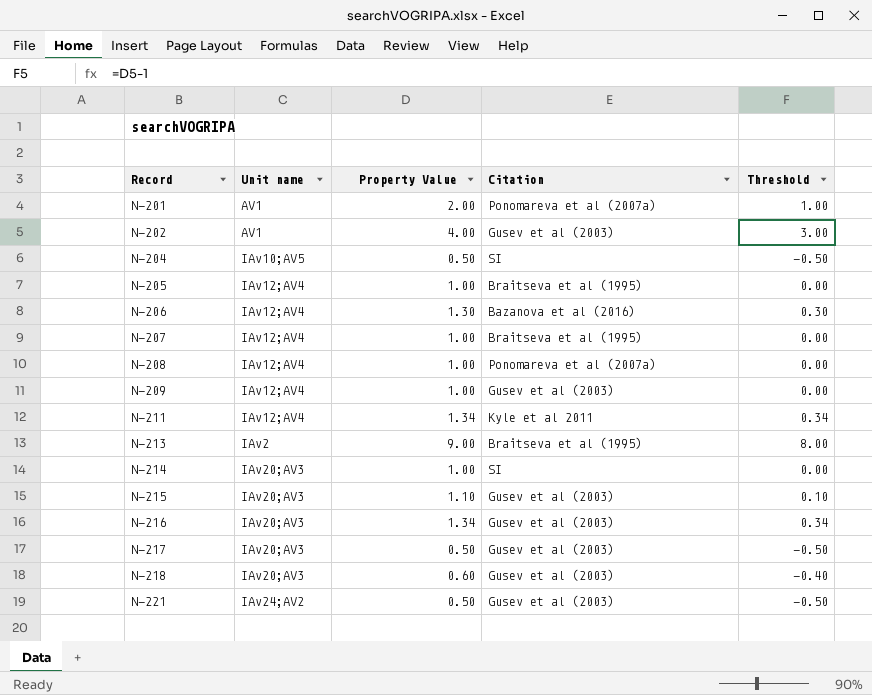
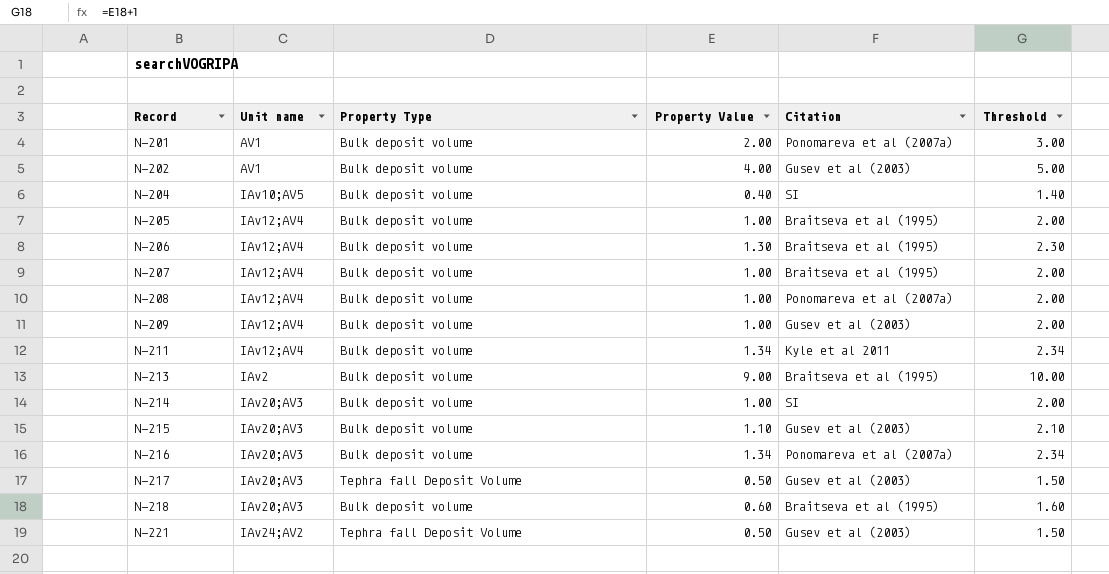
column Property Type | position: none -> 3
column Threshold | formula: [Property Value] - 1 -> [Property Value] + 1
N-204 | Property Value: 0.50 -> 0.40
N-206 | Citation: Bazanova et al (2016) -> Braitseva et al (1995)
N-216 | Citation: Gusev et al (2003) -> Ponomareva et al (2007a)
N-218 | Citation: Gusev et al (2003) -> Braitseva et al (1995)

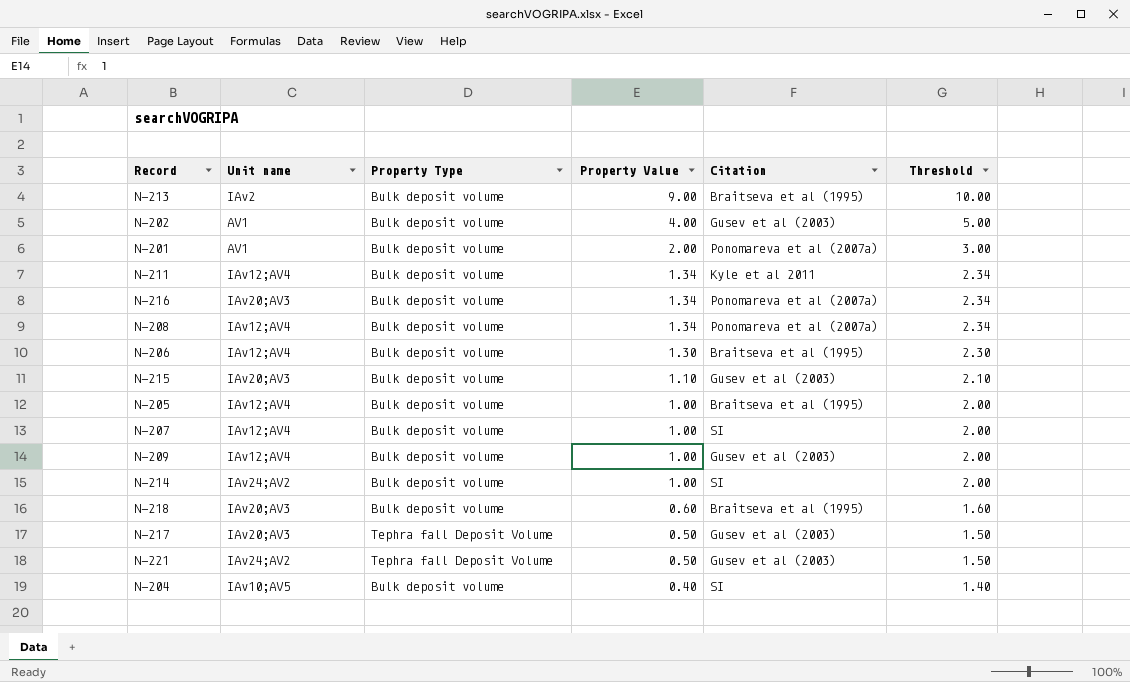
row order: Record ascending -> Property Value descending
N-208 | Property Value: 1.00 -> 1.34
N-208 | Threshold: 2.00 -> 2.34
N-207 | Citation: Braitseva et al (1995) -> SI
N-214 | Unit name: IAv20;AV3 -> IAv24;AV2

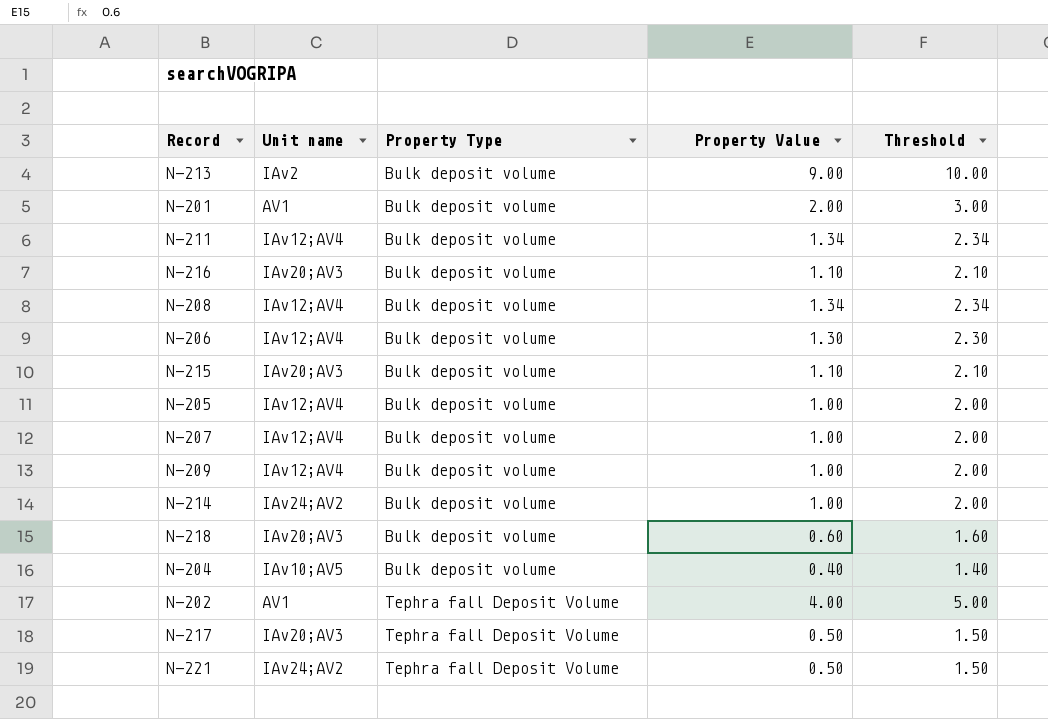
row order: Property Value descending -> Property Type ascending
column Citation | position: 5 -> none
N-216 | Property Value: 1.34 -> 1.10
N-216 | Threshold: 2.34 -> 2.10
N-202 | Property Type: Bulk deposit volume -> Tephra fall Deposit Volume

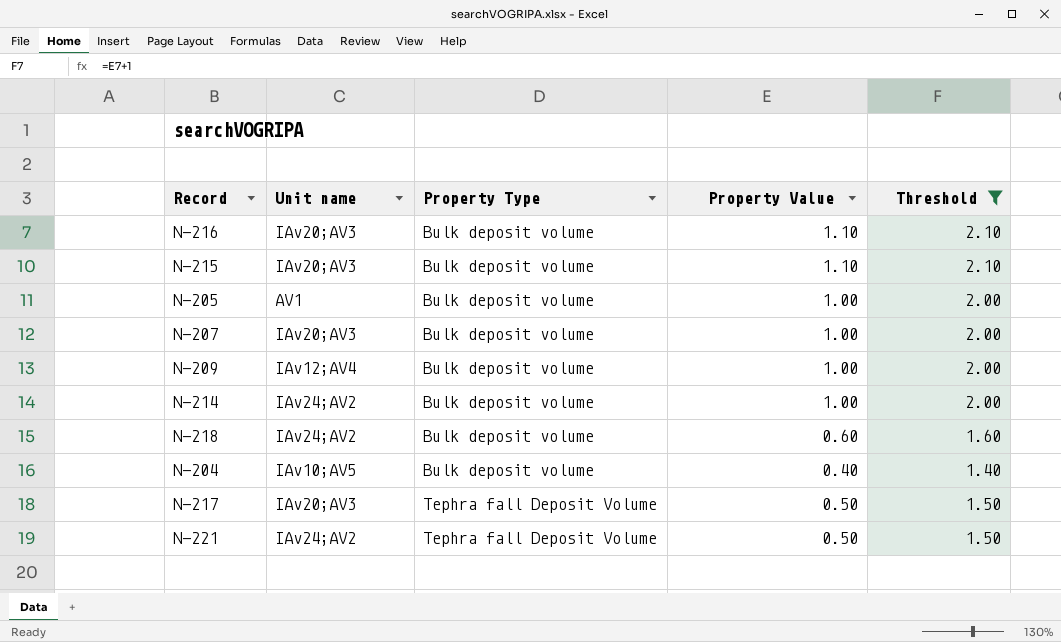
filter: none -> Threshold <= 2.10
N-205 | Unit name: IAv12;AV4 -> AV1
N-207 | Unit name: IAv12;AV4 -> IAv20;AV3
N-218 | Unit name: IAv20;AV3 -> IAv24;AV2

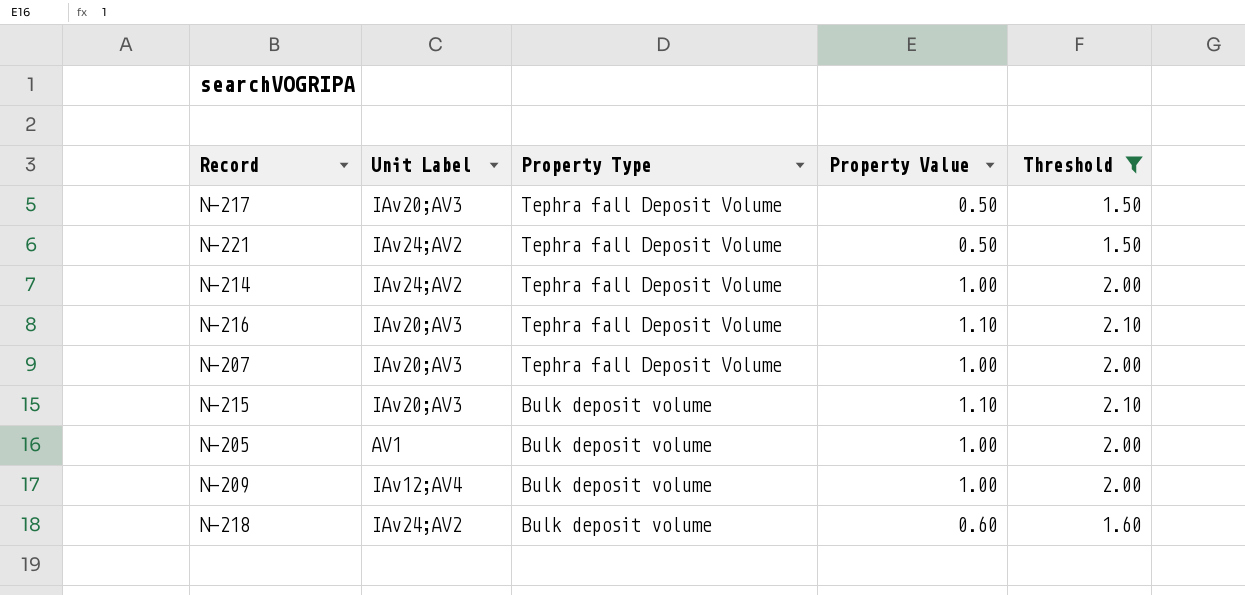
row order: Property Type ascending -> Property Type descending
column name: Unit name -> Unit Label
row N-204: IAv10;AV5 | Bulk deposit volume | 0.40 | 1.40 -> none
N-214 | Property Type: Bulk deposit volume -> Tephra fall Deposit Volume
N-216 | Property Type: Bulk deposit volume -> Tephra fall Deposit Volume
N-207 | Property Type: Bulk deposit volume -> Tephra fall Deposit Volume

